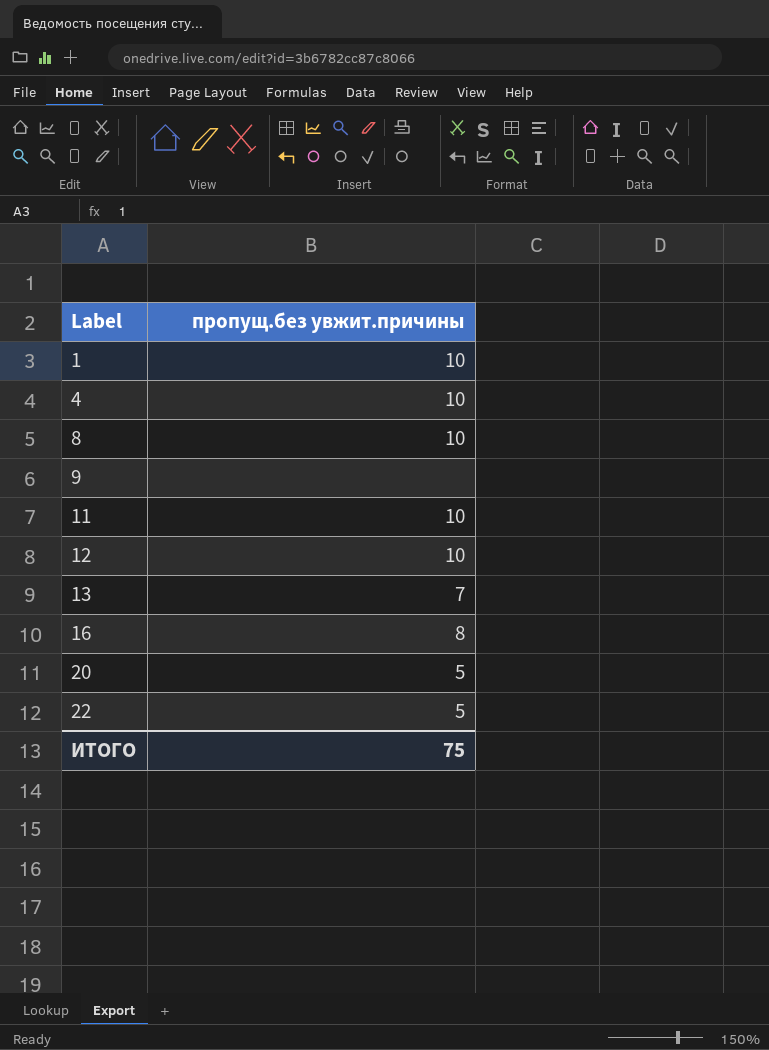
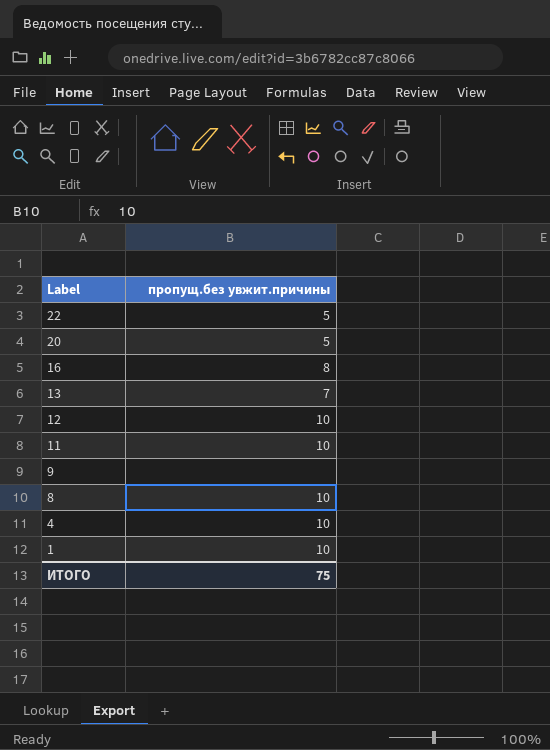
row order: Label ascending -> Label descending

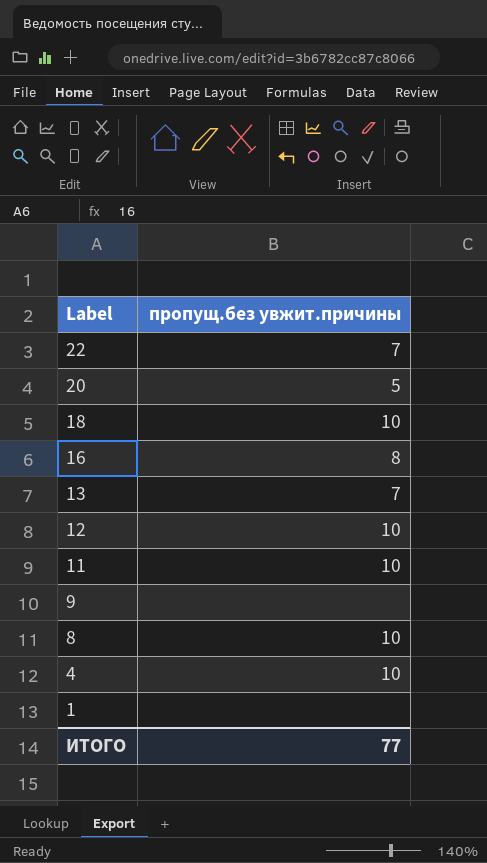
22 | пропущ.без увжит.причины: 5 -> 7
row 18: none -> 10
1 | пропущ.без увжит.причины: 10 -> none
ИТОГО | пропущ.без увжит.причины: 75 -> 77

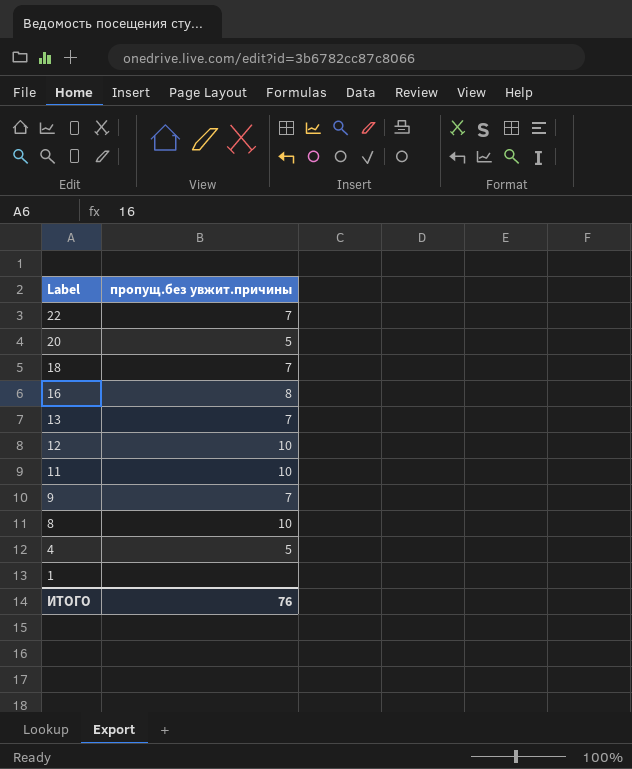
18 | пропущ.без увжит.причины: 10 -> 7
9 | пропущ.без увжит.причины: none -> 7
4 | пропущ.без увжит.причины: 10 -> 5
ИТОГО | пропущ.без увжит.причины: 77 -> 76

